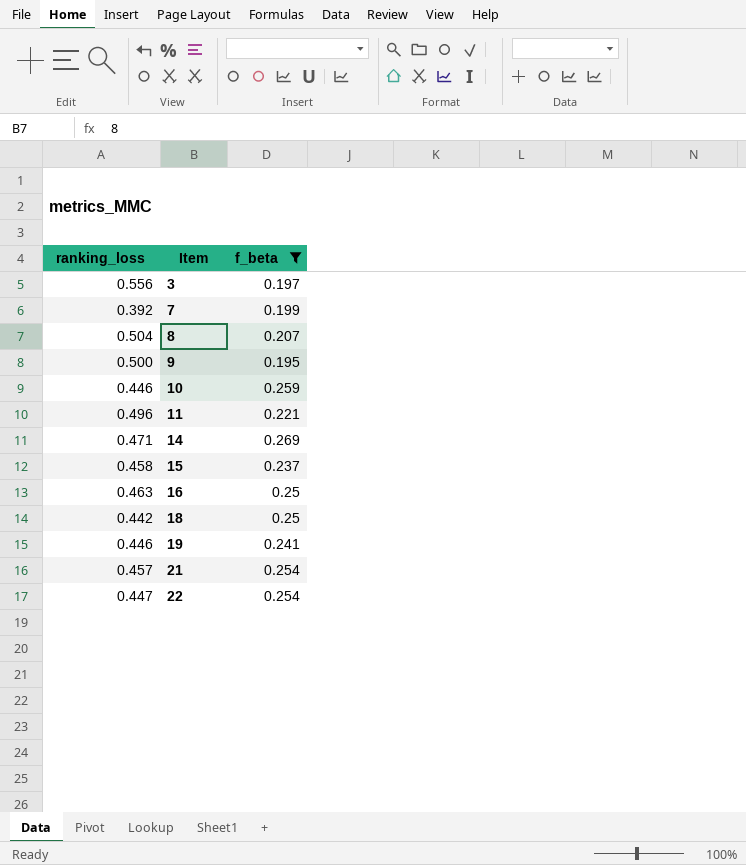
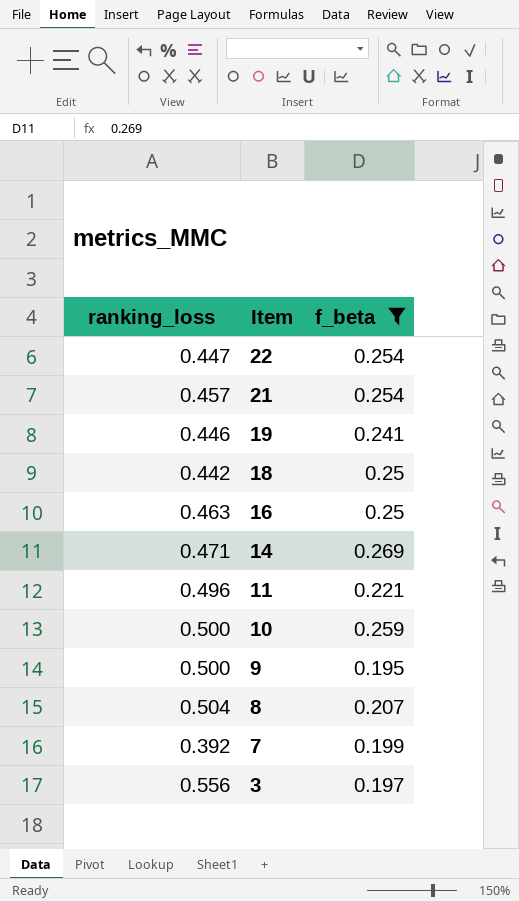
row order: Item ascending -> Item descending
row 15: 0.458 | 0.237 -> none
10 | ranking_loss: 0.446 -> 0.500

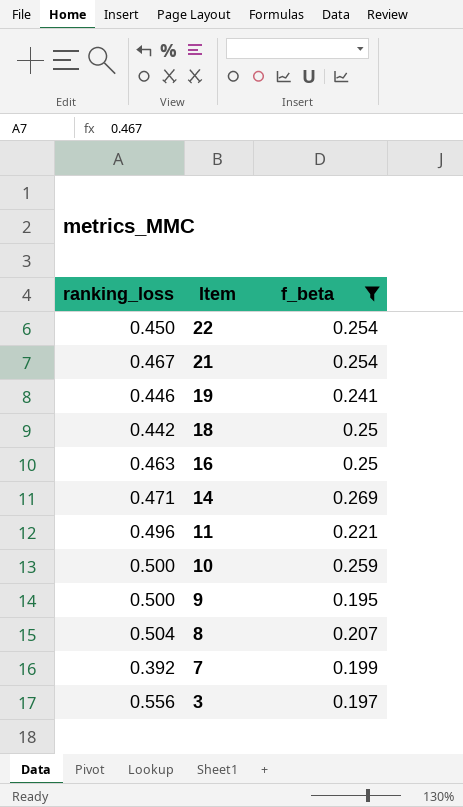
22 | ranking_loss: 0.447 -> 0.450
21 | ranking_loss: 0.457 -> 0.467

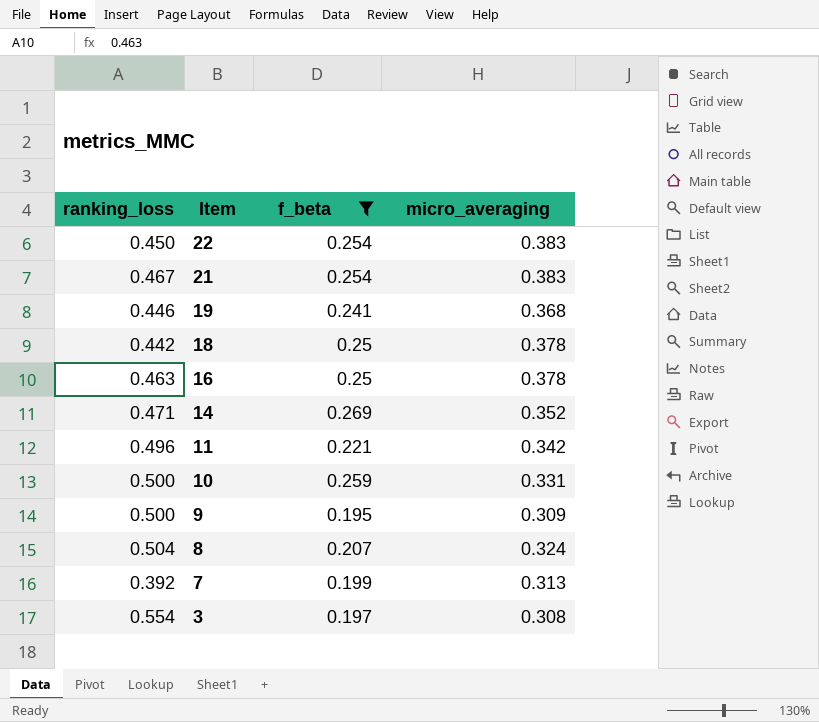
column micro_averaging | position: none -> 4
3 | ranking_loss: 0.556 -> 0.554

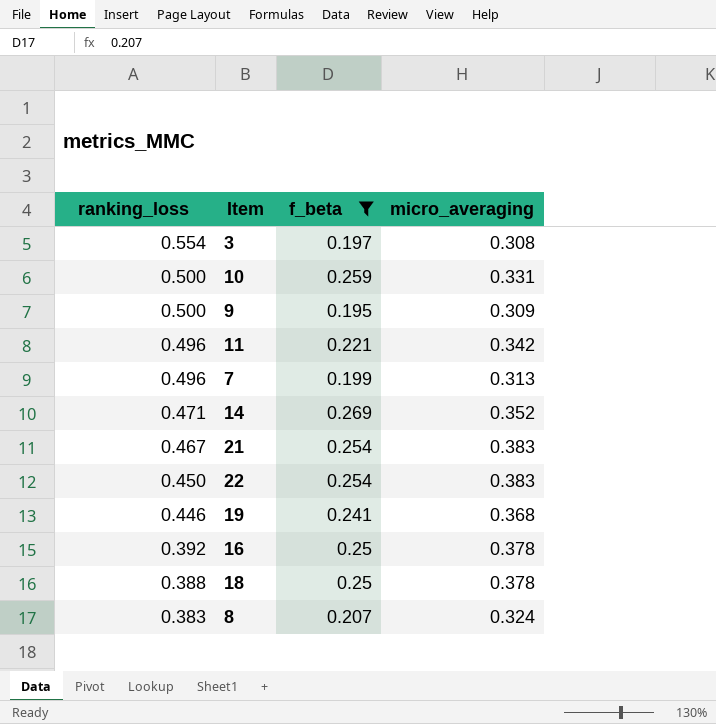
row order: Item descending -> ranking_loss descending
7 | ranking_loss: 0.392 -> 0.496
16 | ranking_loss: 0.463 -> 0.392
18 | ranking_loss: 0.442 -> 0.388
8 | ranking_loss: 0.504 -> 0.383

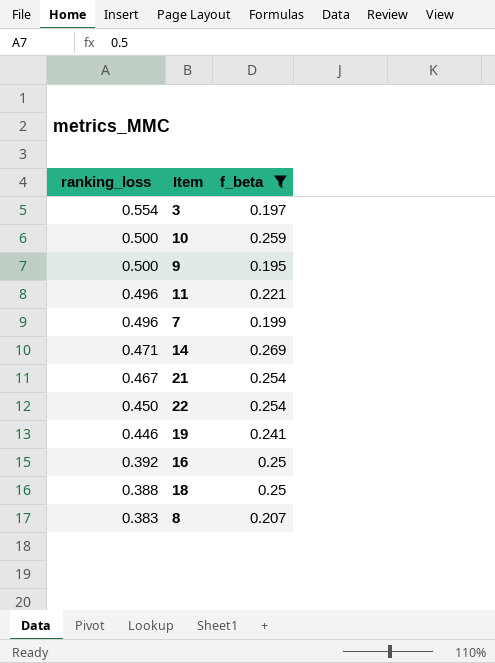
column micro_averaging | position: 4 -> none

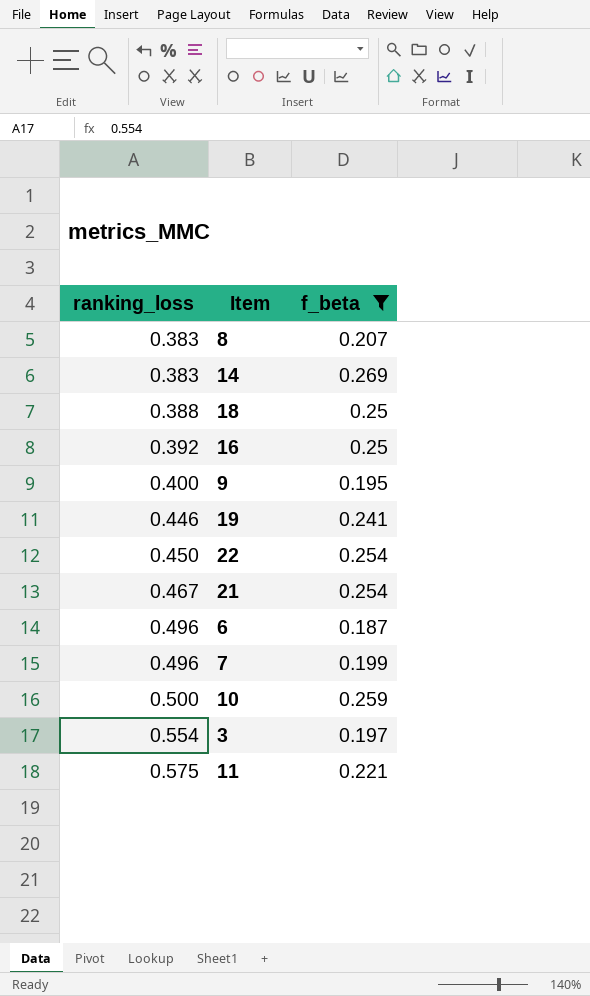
row order: ranking_loss descending -> ranking_loss ascending
14 | ranking_loss: 0.471 -> 0.383
9 | ranking_loss: 0.500 -> 0.400
row 6: none -> 0.496 | 0.187
11 | ranking_loss: 0.496 -> 0.575

